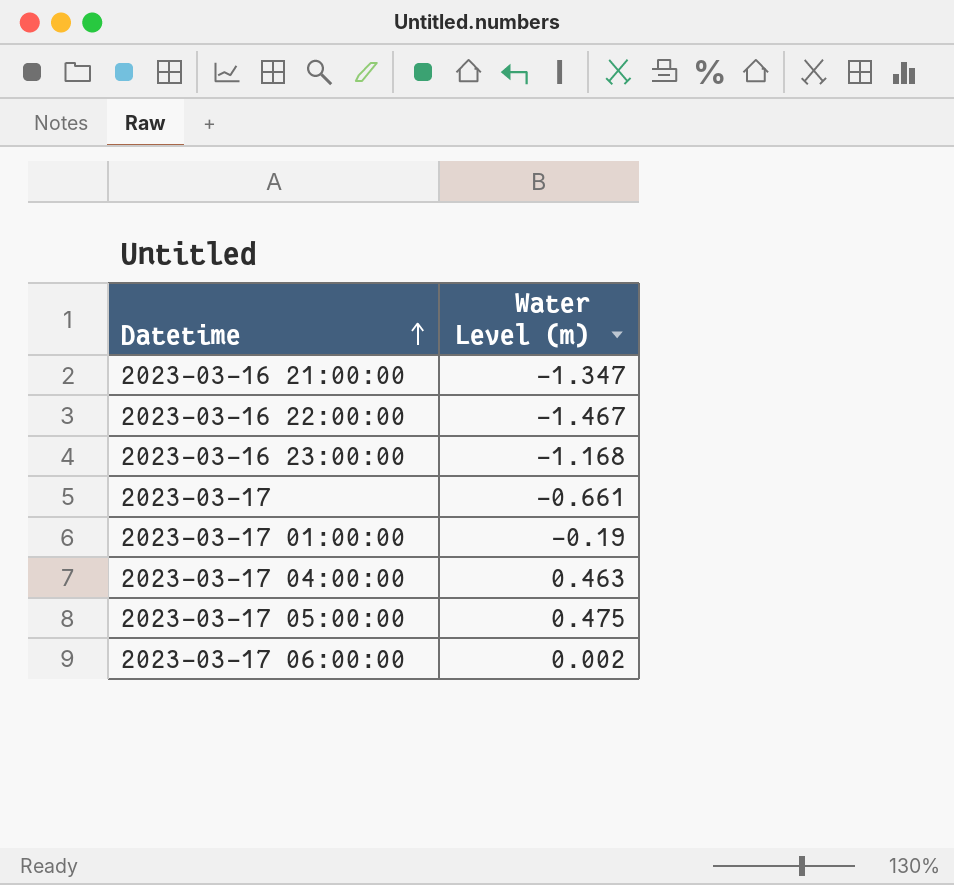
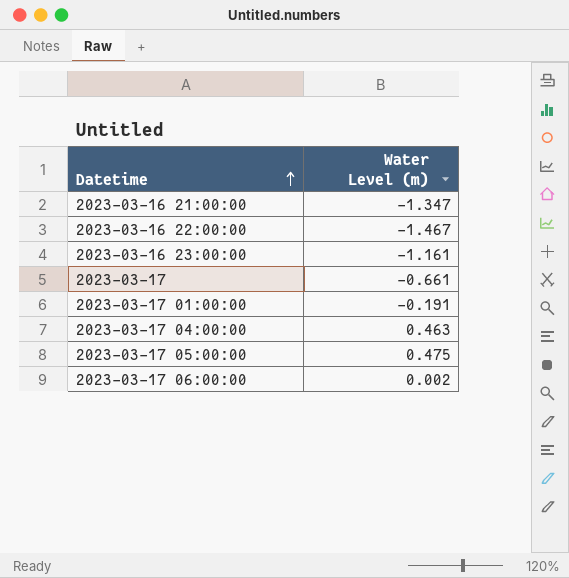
2023-03-16 23:00:00 | Water Level (m): -1.168 -> -1.161
2023-03-17 01:00:00 | Water Level (m): -0.19 -> -0.191

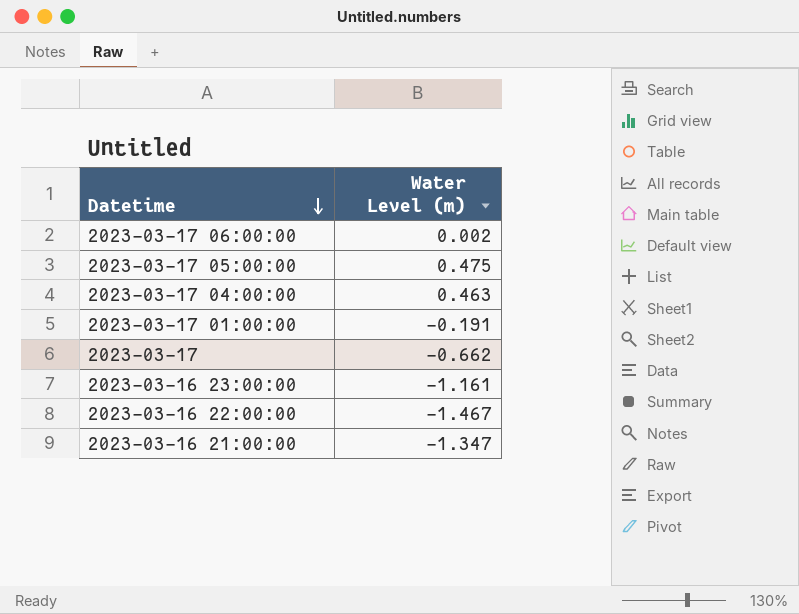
row order: Datetime ascending -> Datetime descending
2023-03-17 | Water Level (m): -0.661 -> -0.662

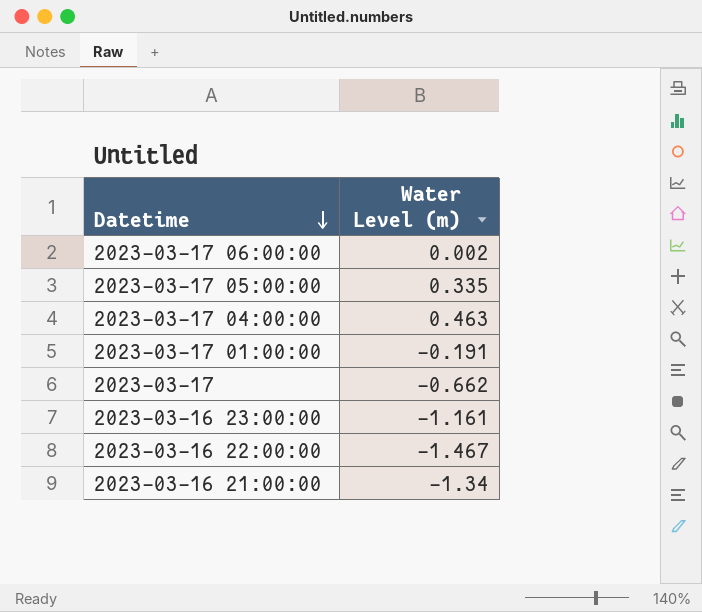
2023-03-17 05:00:00 | Water Level (m): 0.475 -> 0.335
2023-03-16 21:00:00 | Water Level (m): -1.347 -> -1.34

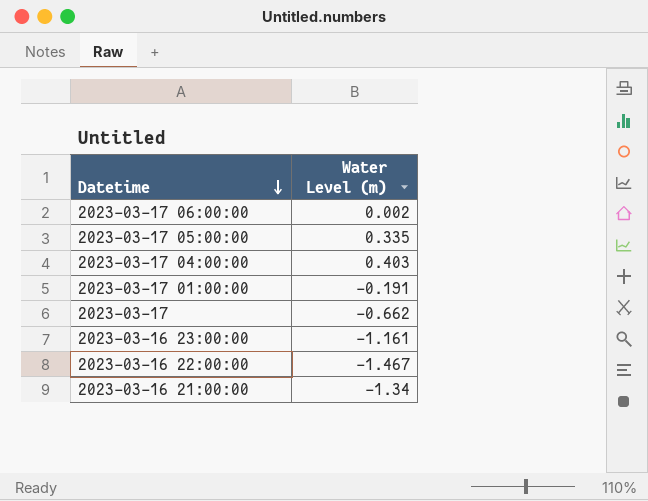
2023-03-17 04:00:00 | Water Level (m): 0.463 -> 0.403

